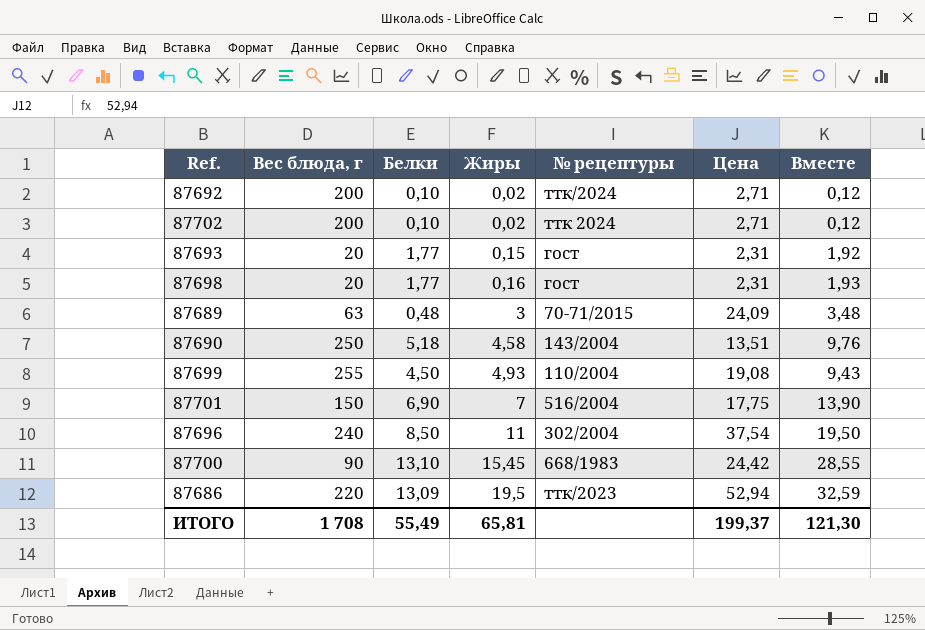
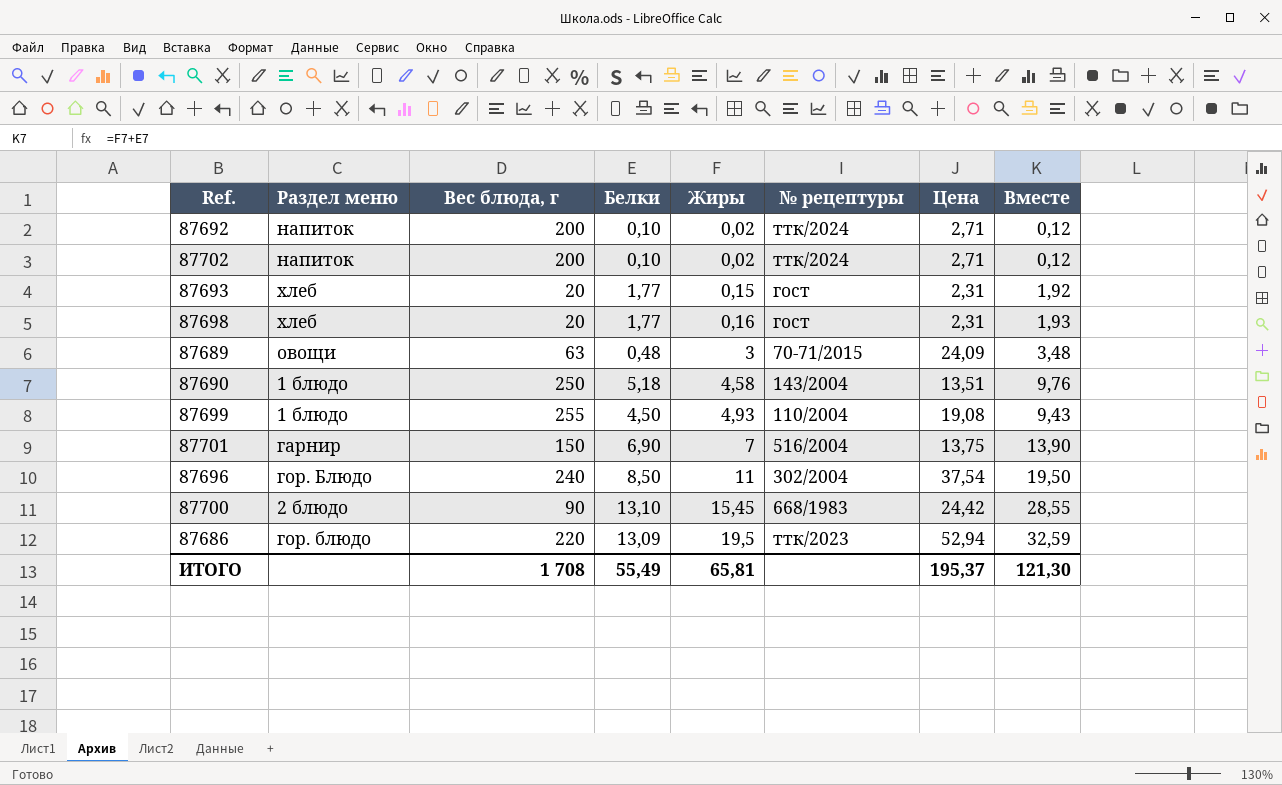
column Раздел меню | position: none -> 2
87702 | № рецептуры: ттк 2024 -> ттк/2024
87701 | Цена: 17,75 -> 13,75
ИТОГО | Цена: 199,37 -> 195,37

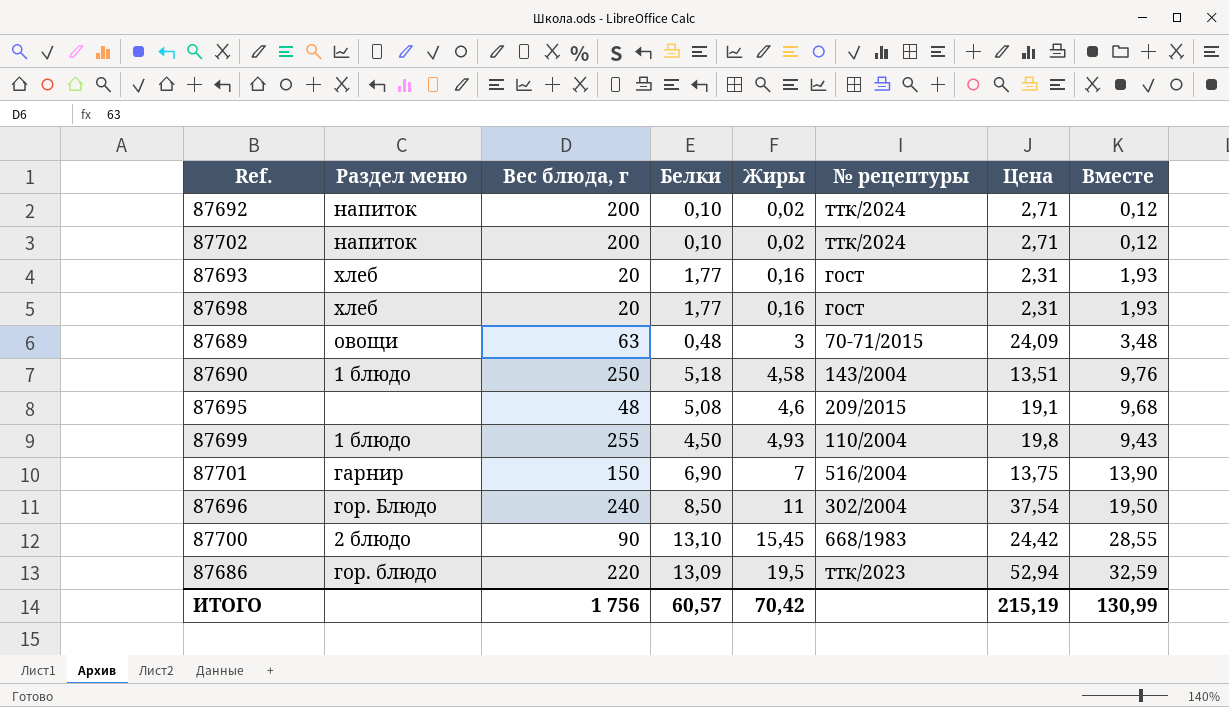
87693 | Жиры: 0,15 -> 0,16
87693 | Вместе: 1,92 -> 1,93
row 87695: none -> none | 48 | 5,08 | 4,6 | 209/2015 | 19,1 | 9,68
87699 | Цена: 19,08 -> 19,8
ИТОГО | Вес блюда, г: 1 708 -> 1 756
ИТОГО | Белки: 55,49 -> 60,57
ИТОГО | Жиры: 65,81 -> 70,42
ИТОГО | Цена: 195,37 -> 215,19
ИТОГО | Вместе: 121,30 -> 130,99

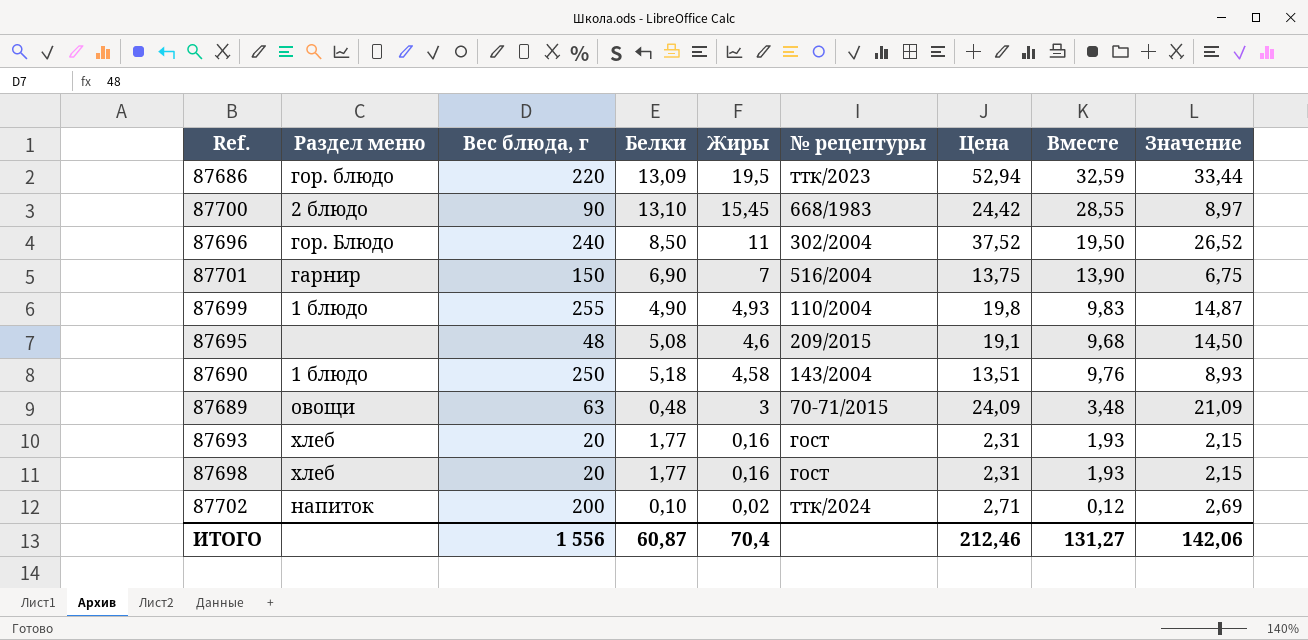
row order: Жиры ascending -> Жиры descending
column Значение | formula: none -> [Цена] - [Жиры]
row 87692: напиток | 200 | 0,10 | 0,02 | ттк/2024 | 2,71 | 0,12 -> none
87696 | Цена: 37,54 -> 37,52
87699 | Белки: 4,50 -> 4,90
87699 | Вместе: 9,43 -> 9,83
ИТОГО | Вес блюда, г: 1 756 -> 1 556
ИТОГО | Белки: 60,57 -> 60,87
ИТОГО | Жиры: 70,42 -> 70,4
ИТОГО | Цена: 215,19 -> 212,46
ИТОГО | Вместе: 130,99 -> 131,27

